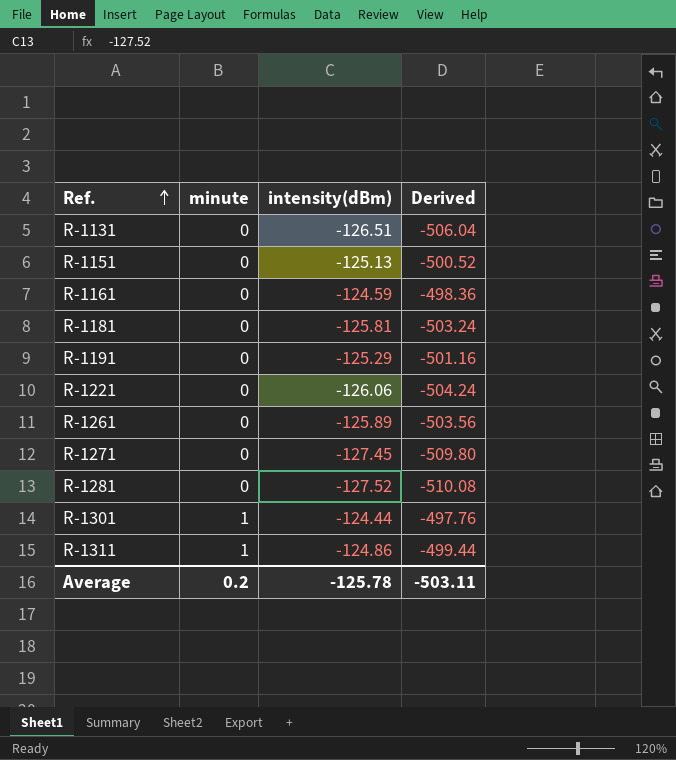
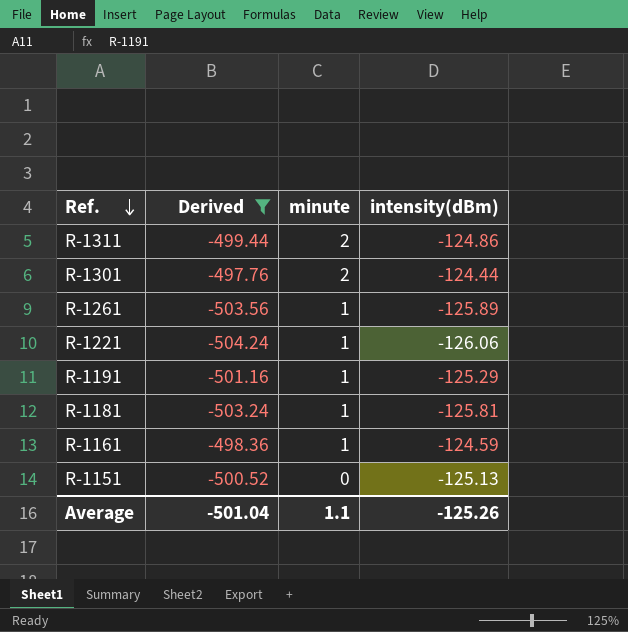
filter: none -> Derived >= -504.24
row order: Ref. ascending -> Ref. descending
column Derived | position: 4 -> 2
R-1311 | minute: 1 -> 2
R-1301 | minute: 1 -> 2
R-1261 | minute: 0 -> 1
R-1221 | minute: 0 -> 1
R-1191 | minute: 0 -> 1
R-1181 | minute: 0 -> 1
R-1161 | minute: 0 -> 1
Average | Derived: -503.11 -> -501.04
Average | minute: 0.2 -> 1.1
Average | intensity(dBm): -125.78 -> -125.26

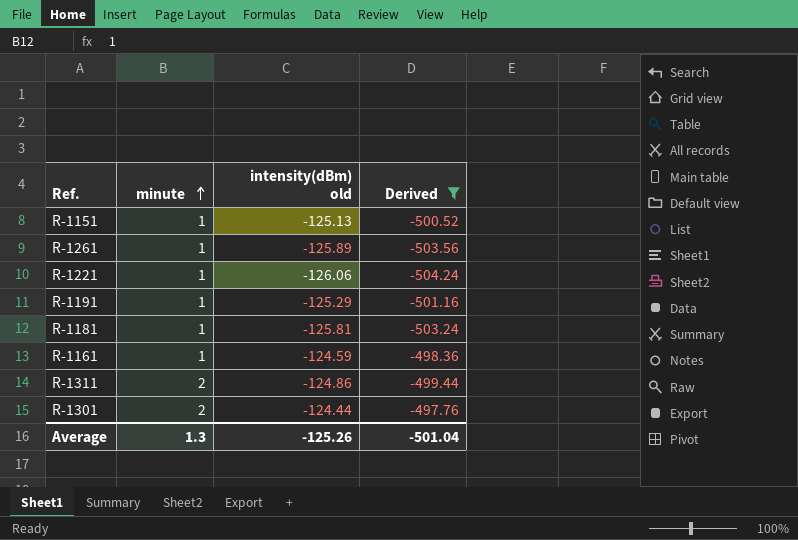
row order: Ref. descending -> minute ascending
column name: intensity(dBm) -> intensity(dBm) old
column Derived | position: 2 -> 4
R-1151 | minute: 0 -> 1
Average | minute: 1.1 -> 1.3

